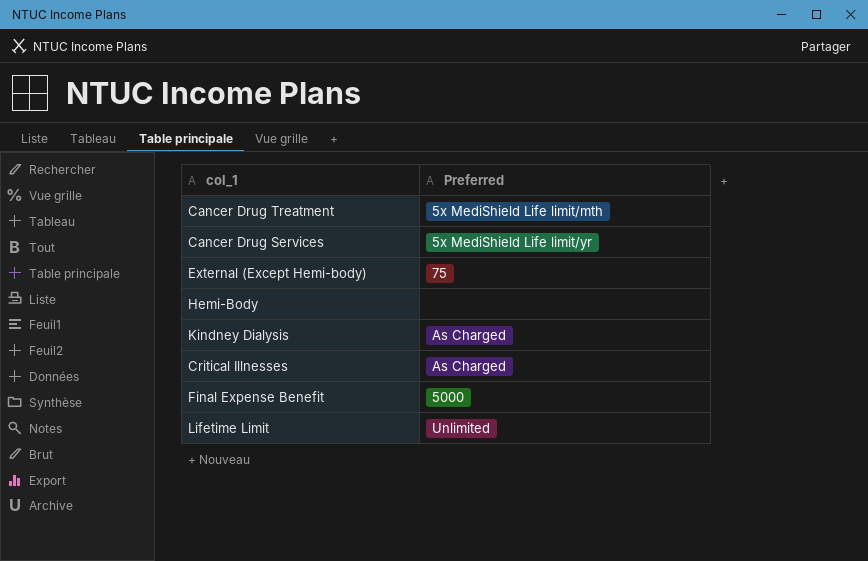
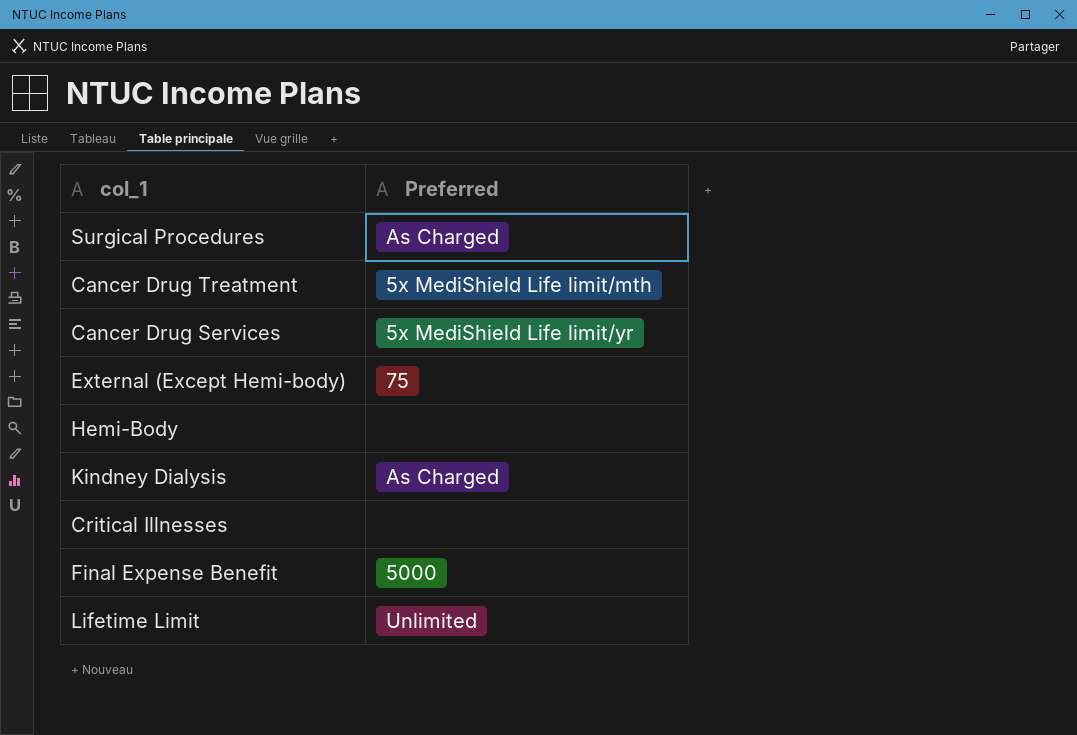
row Surgical Procedures: none -> As Charged
Critical Illnesses | Preferred: As Charged -> none

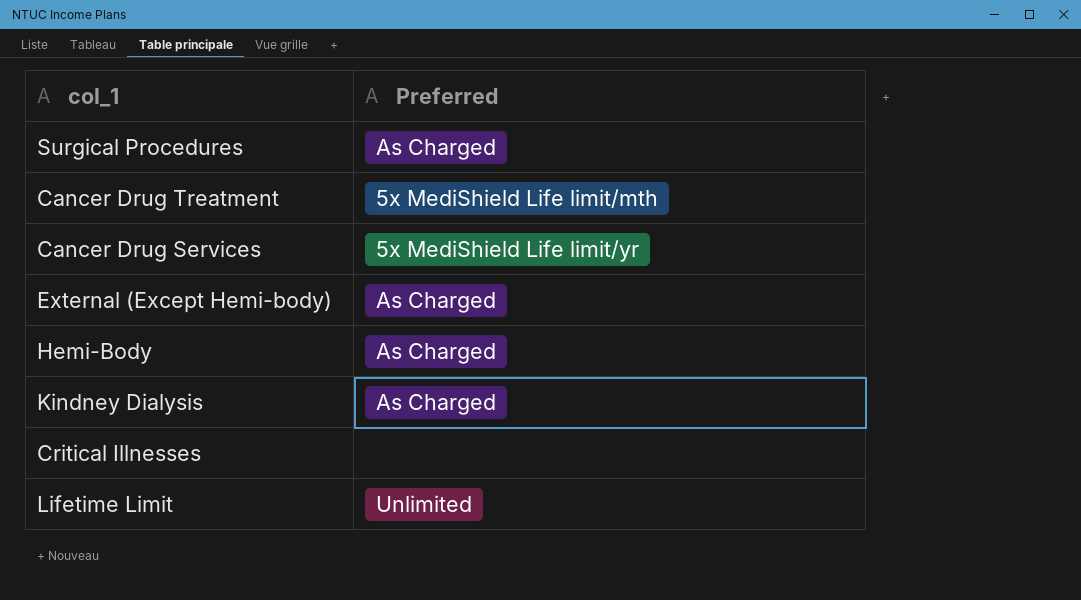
row Final Expense Benefit: 5000 -> none
External (Except Hemi-body) | Preferred: 75 -> As Charged
Hemi-Body | Preferred: none -> As Charged

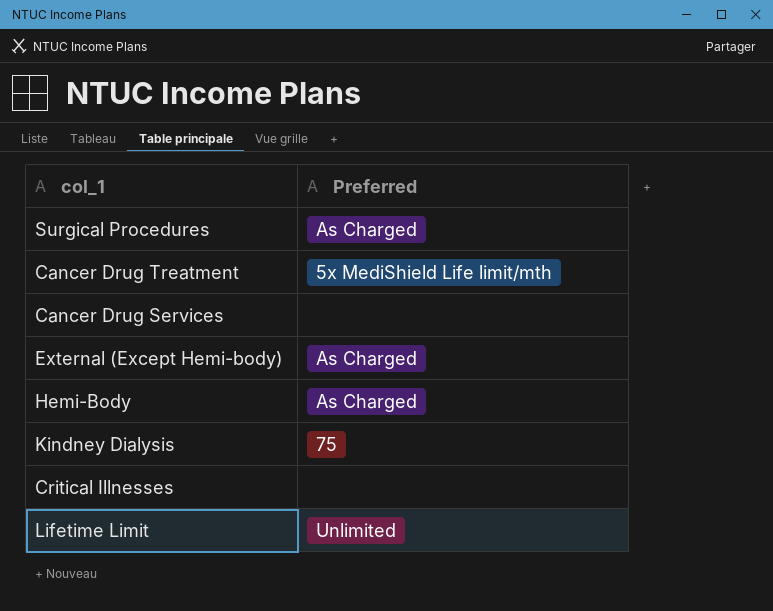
Cancer Drug Services | Preferred: 5x MediShield Life limit/yr -> none
Kindney Dialysis | Preferred: As Charged -> 75

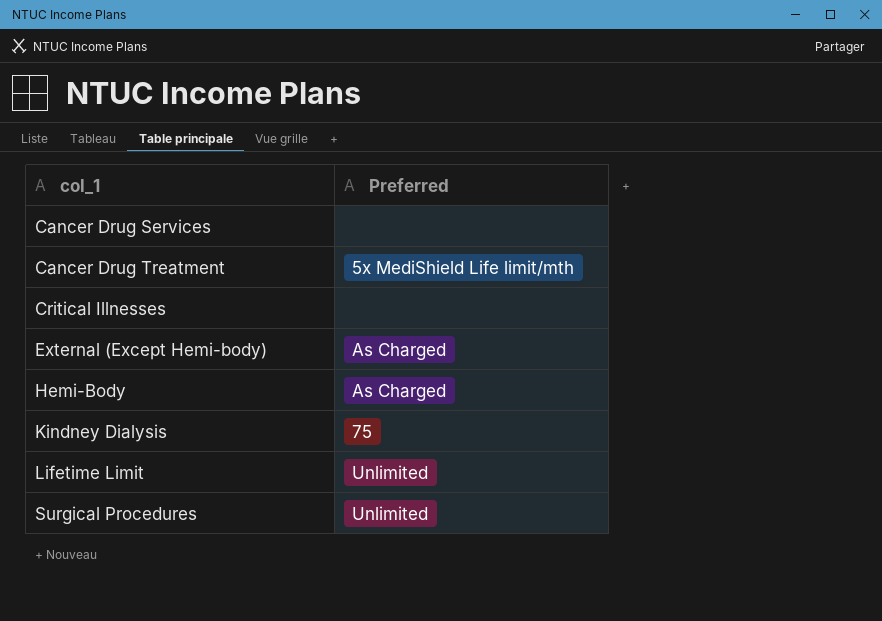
row order: none -> col_1 ascending
Surgical Procedures | Preferred: As Charged -> Unlimited

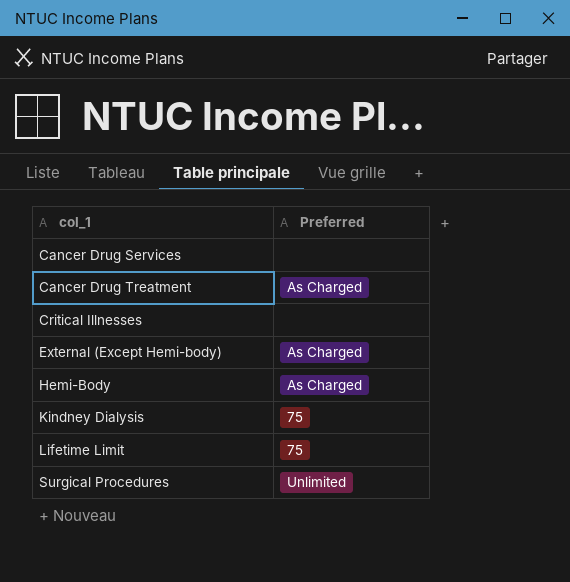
Cancer Drug Treatment | Preferred: 5x MediShield Life limit/mth -> As Charged
Lifetime Limit | Preferred: Unlimited -> 75

